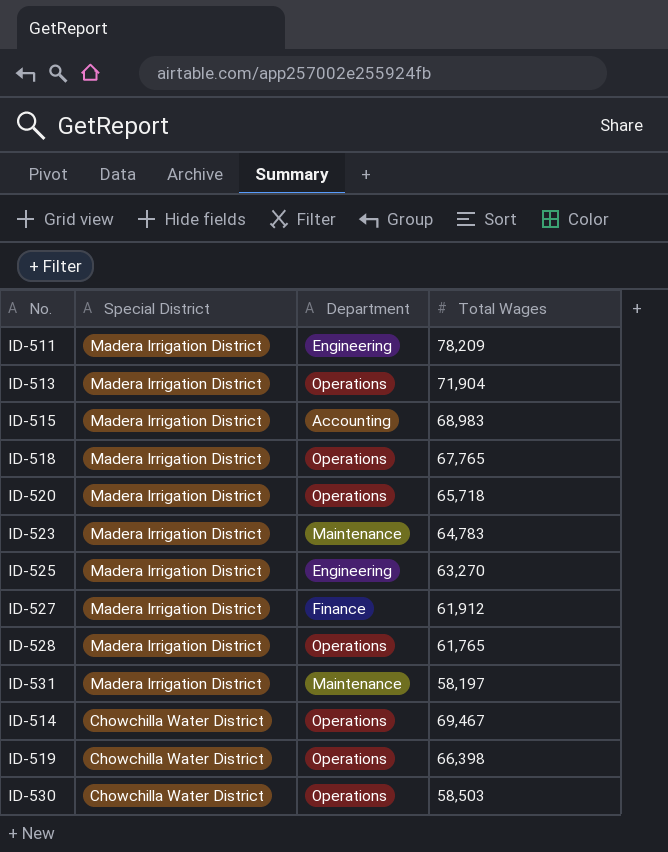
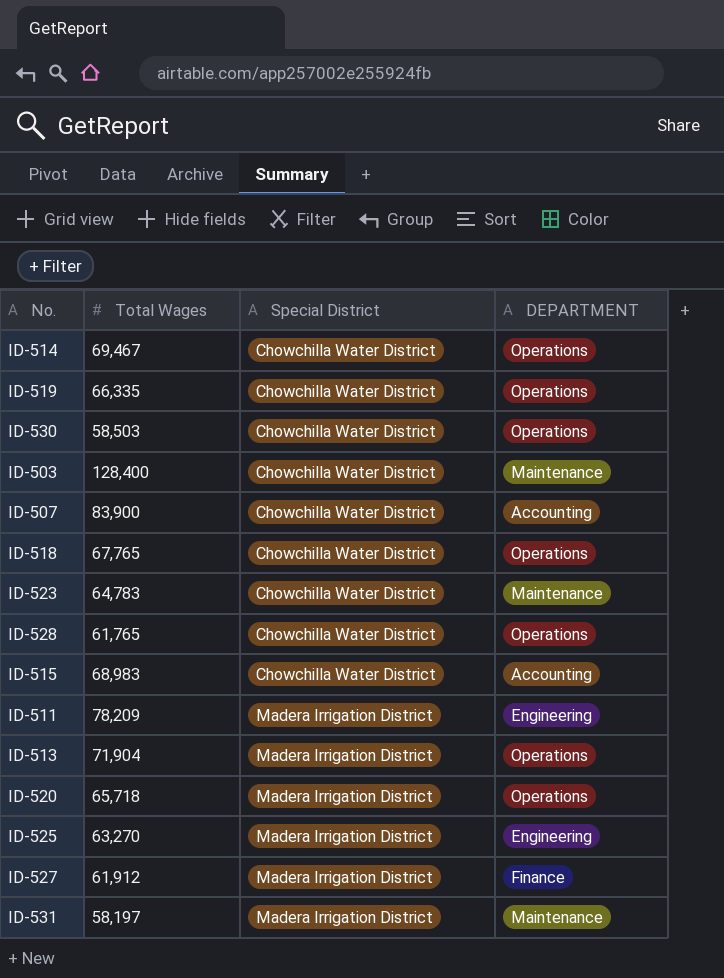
row order: Special District descending -> Special District ascending
column Total Wages | position: 4 -> 2
column name: Department -> DEPARTMENT
ID-519 | Total Wages: 66,398 -> 66,335
row ID-503: none -> 128,400 | Chowchilla Water District | Maintenance
row ID-507: none -> 83,900 | Chowchilla Water District | Accounting
ID-518 | Special District: Madera Irrigation District -> Chowchilla Water District
ID-523 | Special District: Madera Irrigation District -> Chowchilla Water District
ID-528 | Special District: Madera Irrigation District -> Chowchilla Water District
ID-515 | Special District: Madera Irrigation District -> Chowchilla Water District

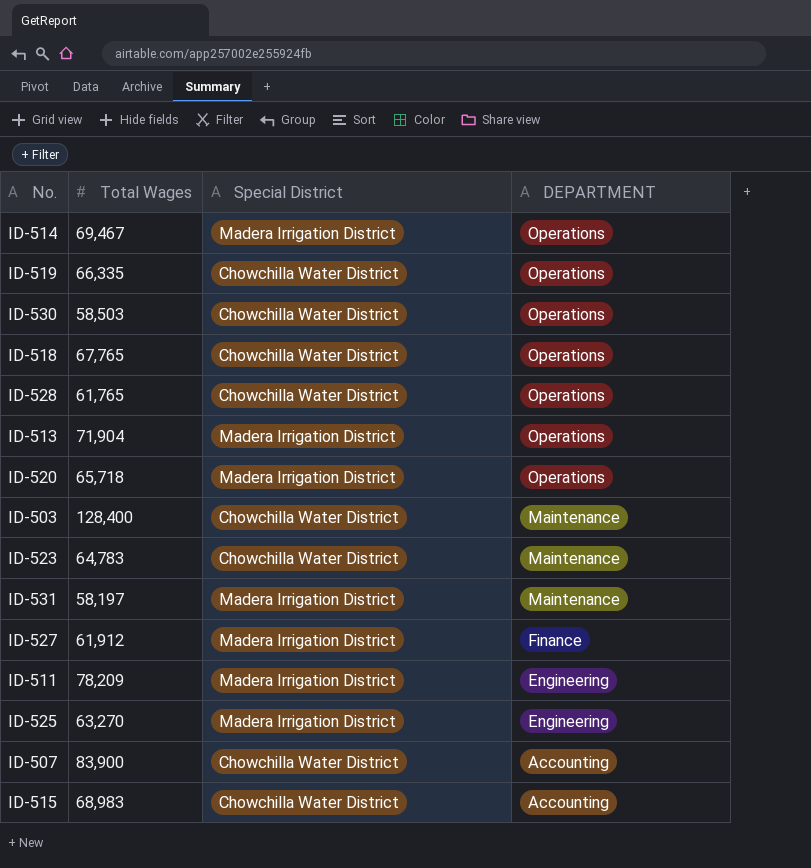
row order: Special District ascending -> DEPARTMENT descending
ID-514 | Special District: Chowchilla Water District -> Madera Irrigation District

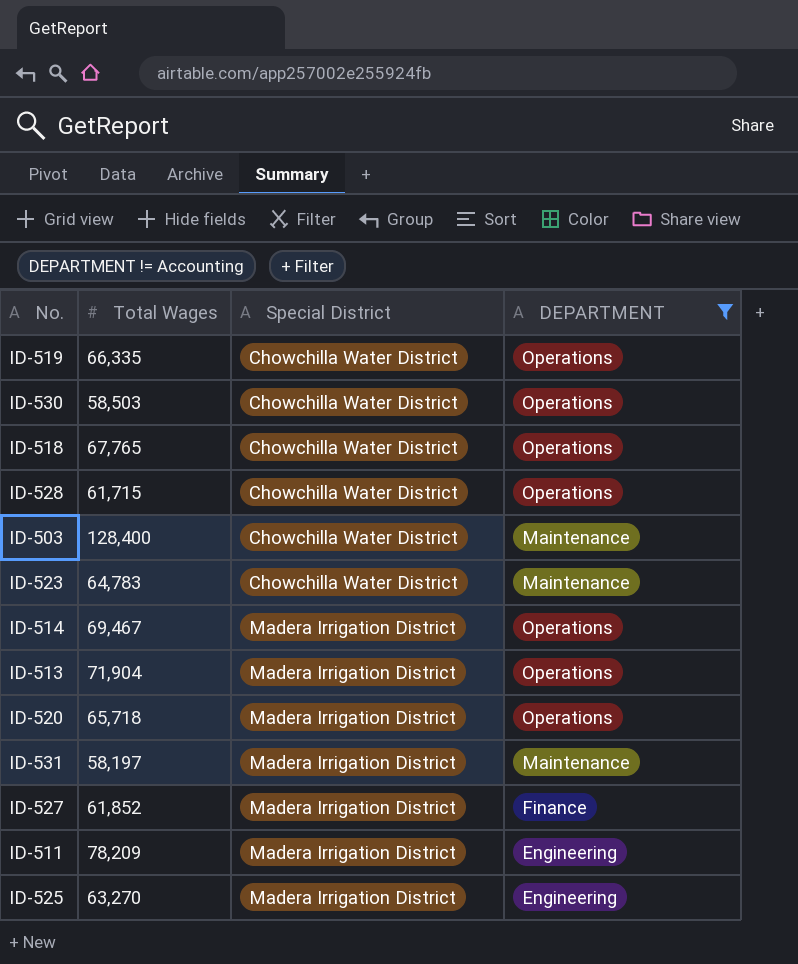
filter: none -> DEPARTMENT != Accounting
row order: DEPARTMENT descending -> Special District ascending
ID-528 | Total Wages: 61,765 -> 61,715
ID-527 | Total Wages: 61,912 -> 61,852

